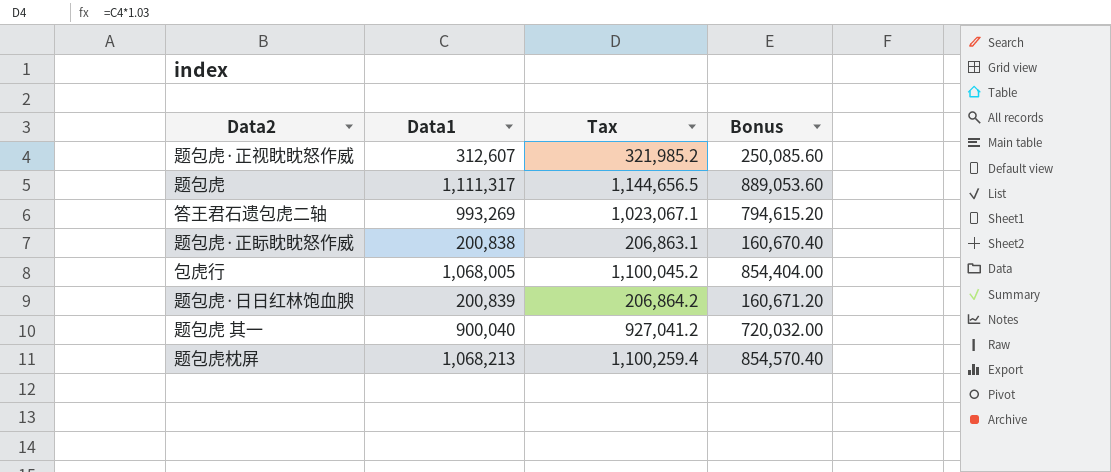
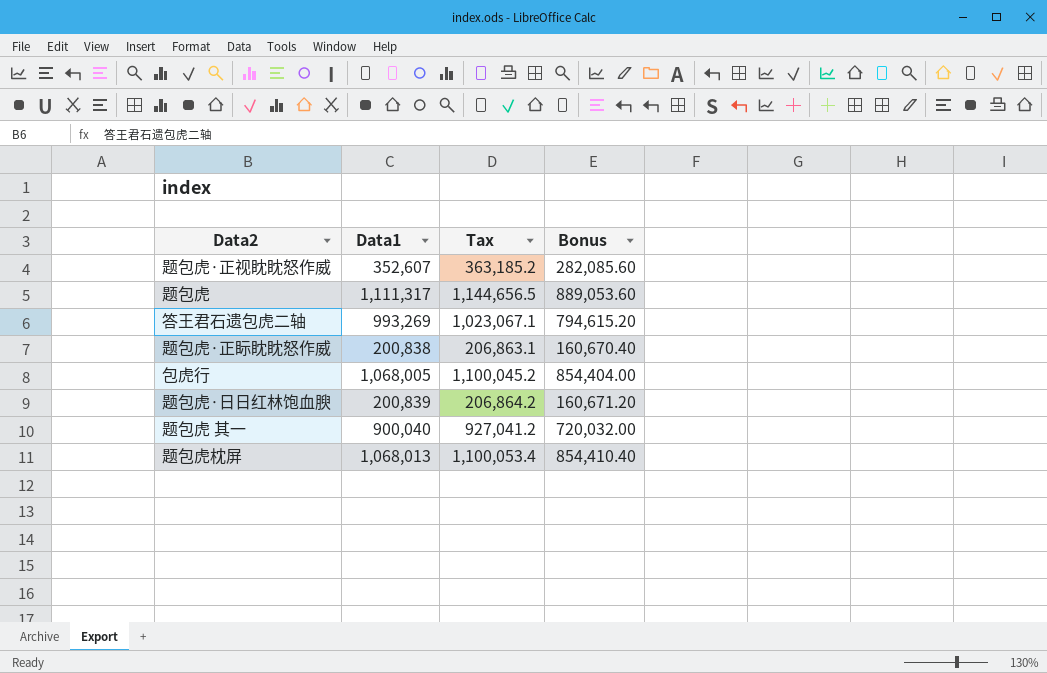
题包虎·正视眈眈怒作威 | Data1: 312,607 -> 352,607
题包虎·正视眈眈怒作威 | Tax: 321,985.2 -> 363,185.2
题包虎·正视眈眈怒作威 | Bonus: 250,085.60 -> 282,085.60
题包虎枕屏 | Data1: 1,068,213 -> 1,068,013
题包虎枕屏 | Tax: 1,100,259.4 -> 1,100,053.4
题包虎枕屏 | Bonus: 854,570.40 -> 854,410.40

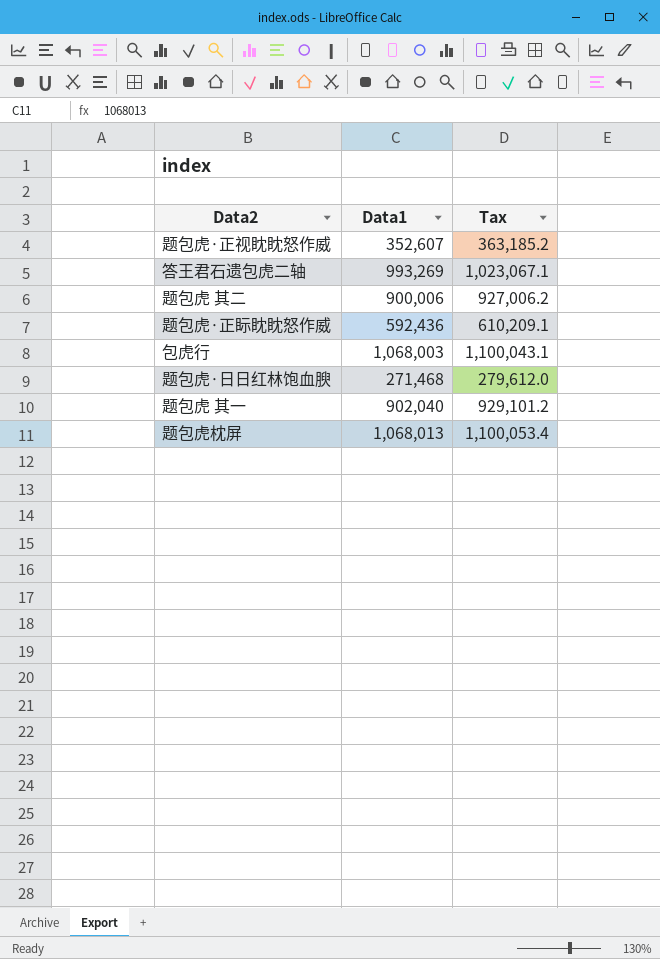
column Bonus | formula: [Data1] * 0.8 -> none
row 题包虎: 1,111,317 | 1,144,656.5 | 889,053.60 -> none
row 题包虎 其二: none -> 900,006 | 927,006.2
题包虎·正眎眈眈怒作威 | Data1: 200,838 -> 592,436
题包虎·正眎眈眈怒作威 | Tax: 206,863.1 -> 610,209.1
包虎行 | Data1: 1,068,005 -> 1,068,003
包虎行 | Tax: 1,100,045.2 -> 1,100,043.1
题包虎·日日红林饱血腴 | Data1: 200,839 -> 271,468
题包虎·日日红林饱血腴 | Tax: 206,864.2 -> 279,612.0
题包虎 其一 | Data1: 900,040 -> 902,040
题包虎 其一 | Tax: 927,041.2 -> 929,101.2

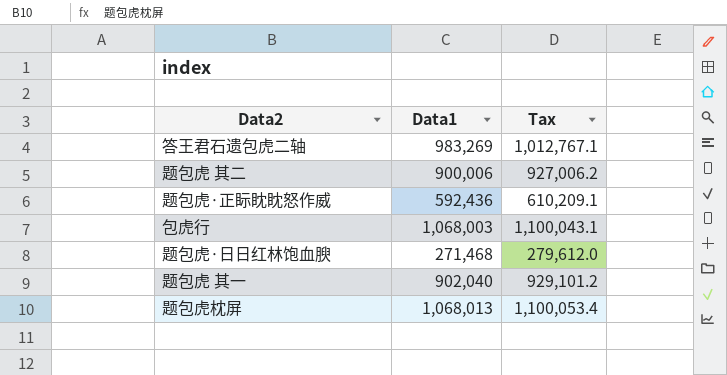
row 题包虎·正视眈眈怒作威: 352,607 | 363,185.2 -> none
答王君石遗包虎二轴 | Data1: 993,269 -> 983,269
答王君石遗包虎二轴 | Tax: 1,023,067.1 -> 1,012,767.1

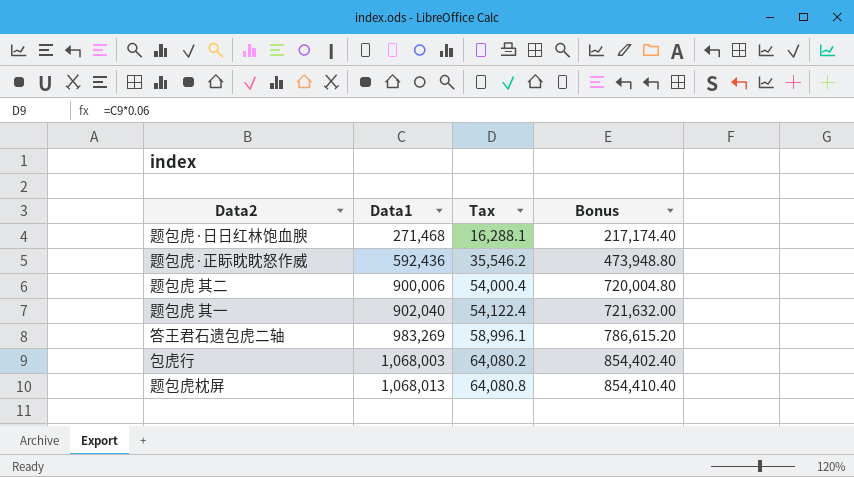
row order: none -> Data1 ascending
column Tax | formula: [Data1] * 1.03 -> [Data1] * 0.06
column Bonus | formula: none -> [Data1] * 0.8

